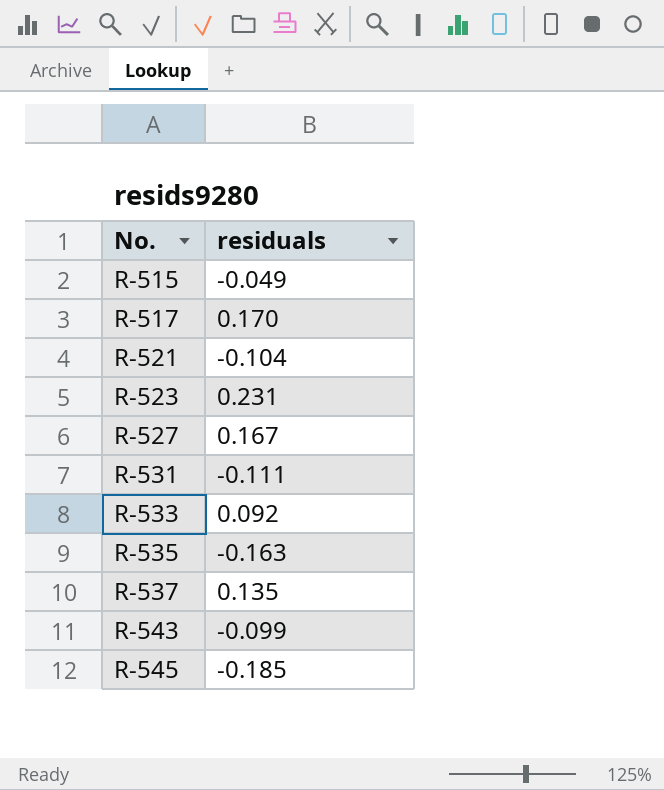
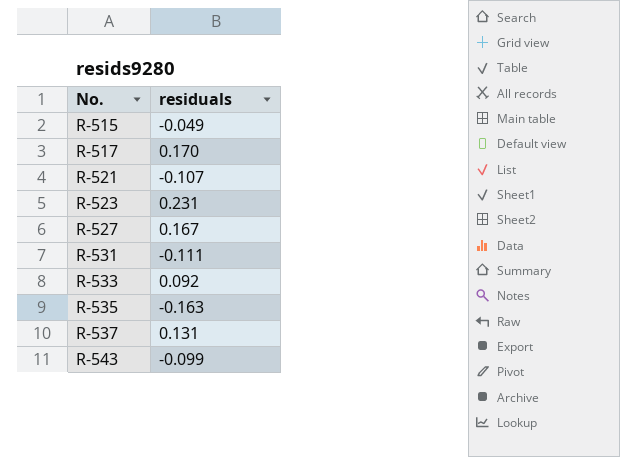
row R-545: -0.185 -> none
R-521 | residuals: -0.104 -> -0.107
R-537 | residuals: 0.135 -> 0.131

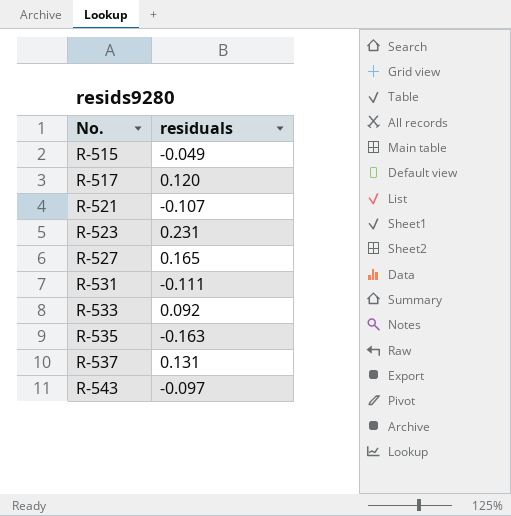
R-517 | residuals: 0.170 -> 0.120
R-527 | residuals: 0.167 -> 0.165
R-543 | residuals: -0.099 -> -0.097

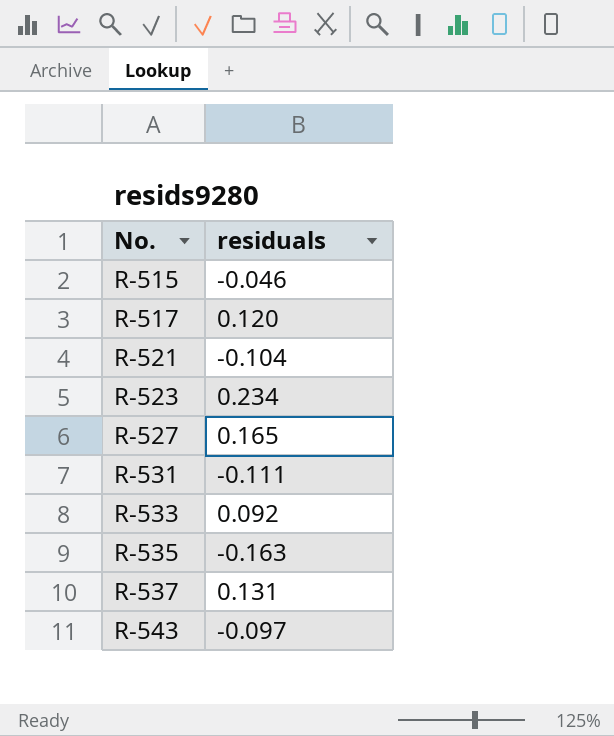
R-515 | residuals: -0.049 -> -0.046
R-521 | residuals: -0.107 -> -0.104
R-523 | residuals: 0.231 -> 0.234

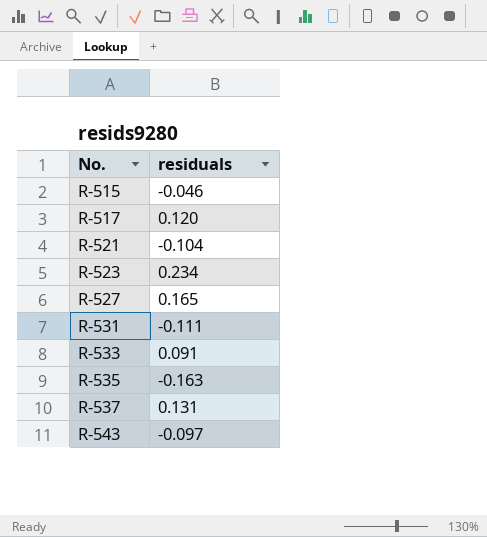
R-533 | residuals: 0.092 -> 0.091

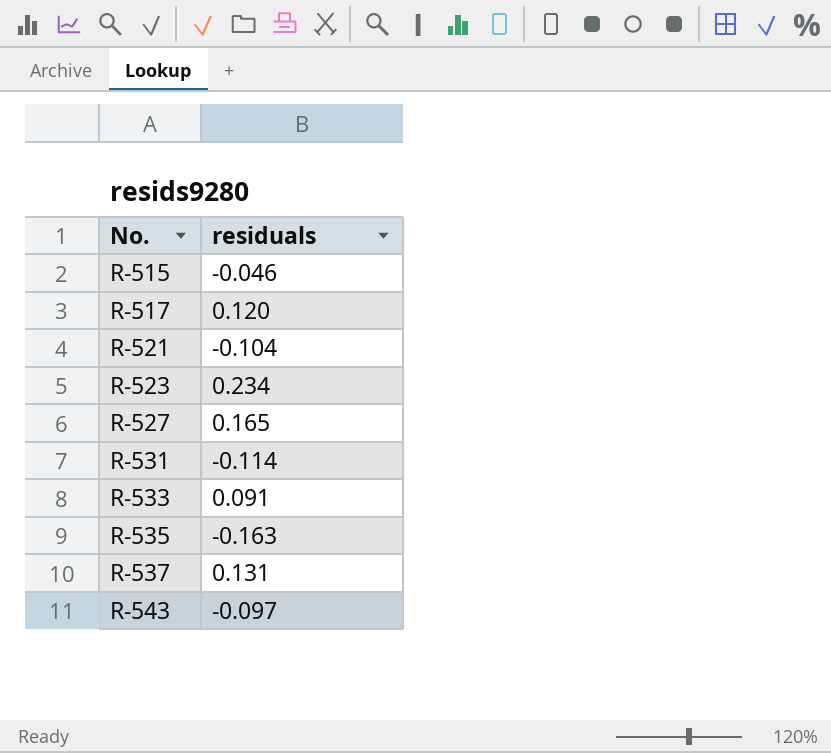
R-531 | residuals: -0.111 -> -0.114

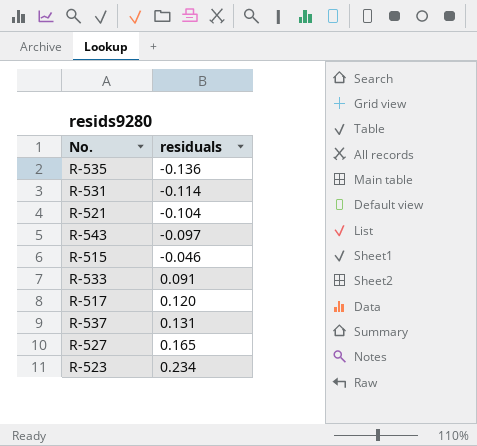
row order: No. ascending -> residuals ascending
R-535 | residuals: -0.163 -> -0.136

